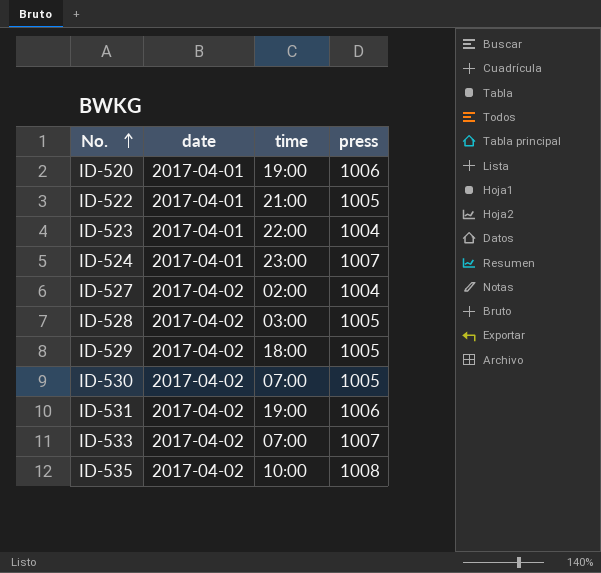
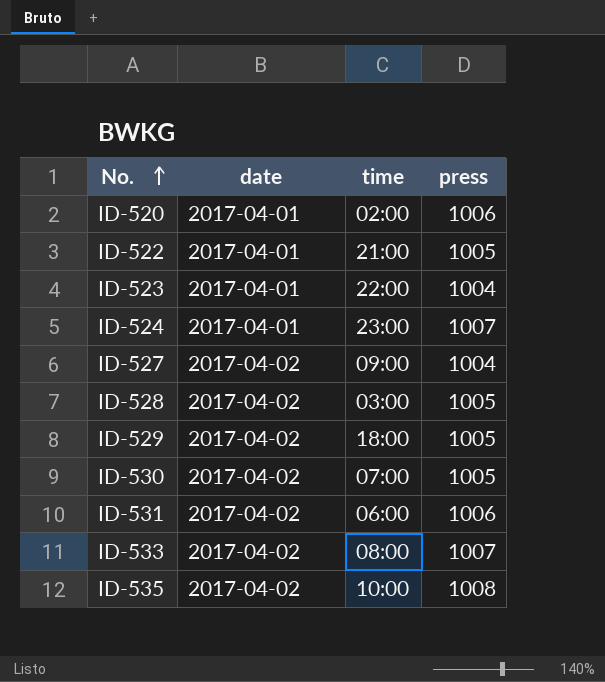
ID-520 | time: 19:00 -> 02:00
ID-527 | time: 02:00 -> 09:00
ID-531 | time: 19:00 -> 06:00
ID-533 | time: 07:00 -> 08:00

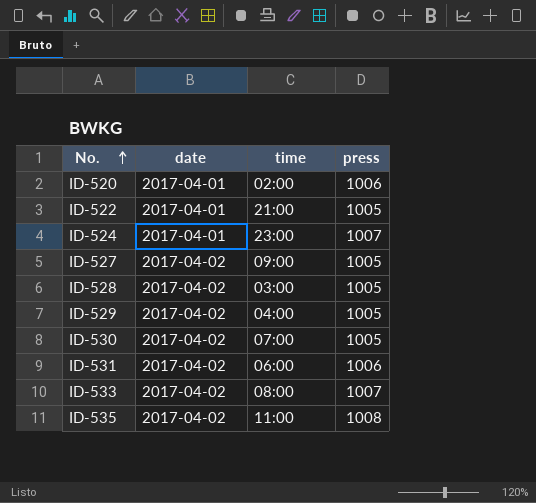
row ID-523: 2017-04-01 | 22:00 | 1004 -> none
ID-527 | press: 1004 -> 1005
ID-529 | time: 18:00 -> 04:00
ID-535 | time: 10:00 -> 11:00

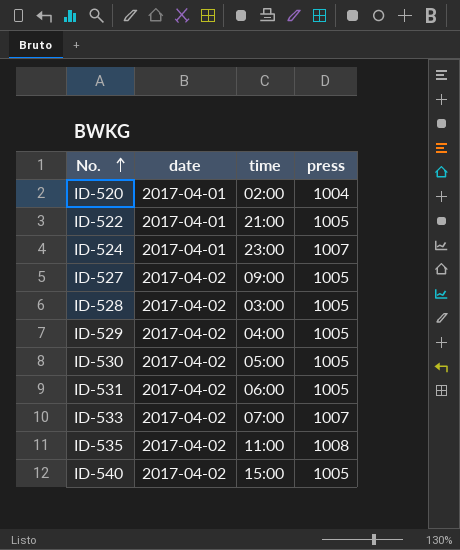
ID-520 | press: 1006 -> 1004
ID-530 | time: 07:00 -> 05:00
ID-531 | press: 1006 -> 1005
ID-533 | time: 08:00 -> 07:00
row ID-540: none -> 2017-04-02 | 15:00 | 1005

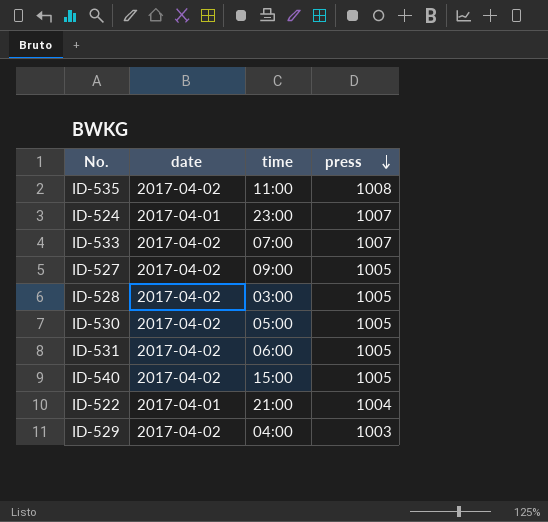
row order: No. ascending -> press descending
row ID-520: 2017-04-01 | 02:00 | 1004 -> none
ID-522 | press: 1005 -> 1004
ID-529 | press: 1005 -> 1003

